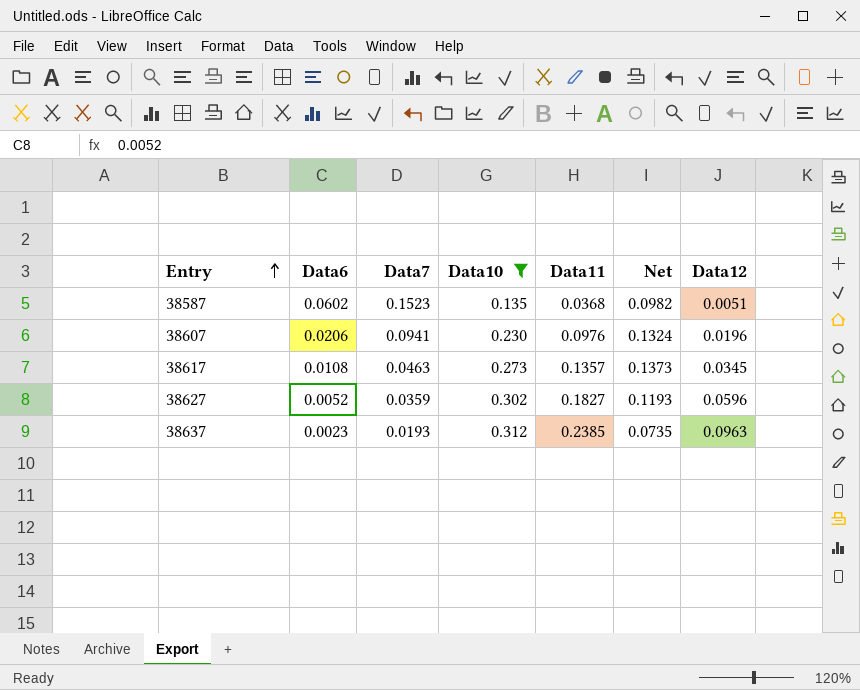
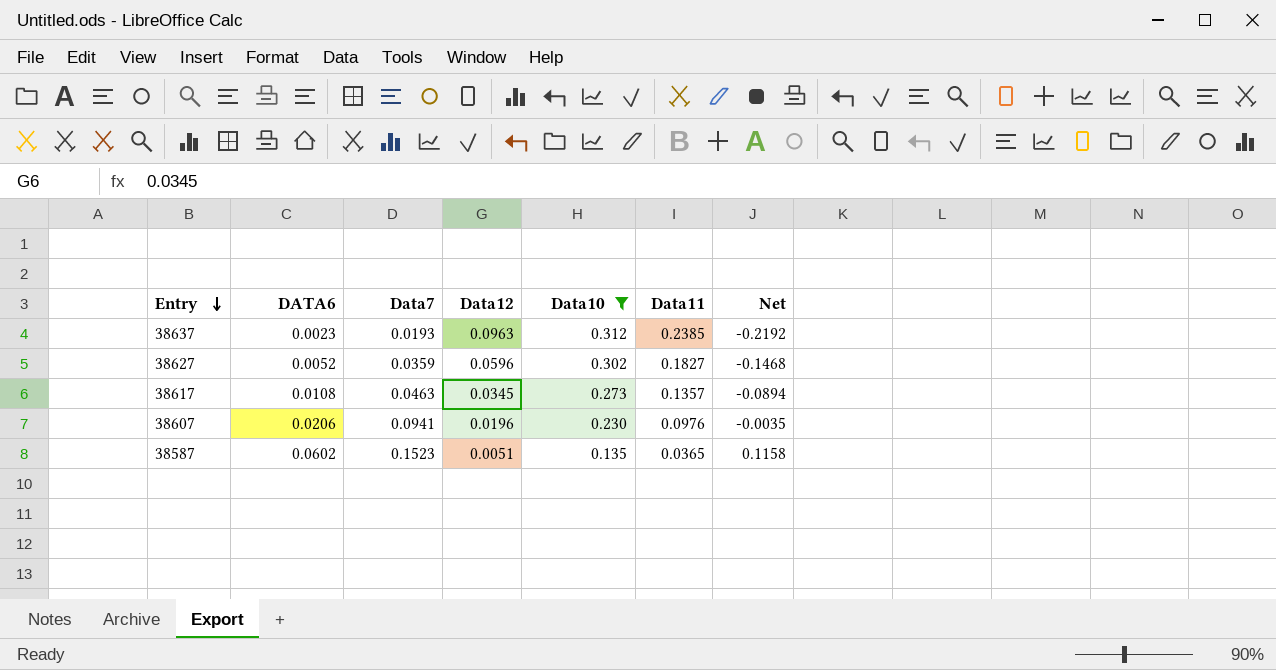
row order: Entry ascending -> Entry descending
column name: Data6 -> DATA6
column Data12 | position: 7 -> 4
column Net | formula: [Data10] - [Data11] -> [Data7] - [Data11]
38587 | Data11: 0.0368 -> 0.0365

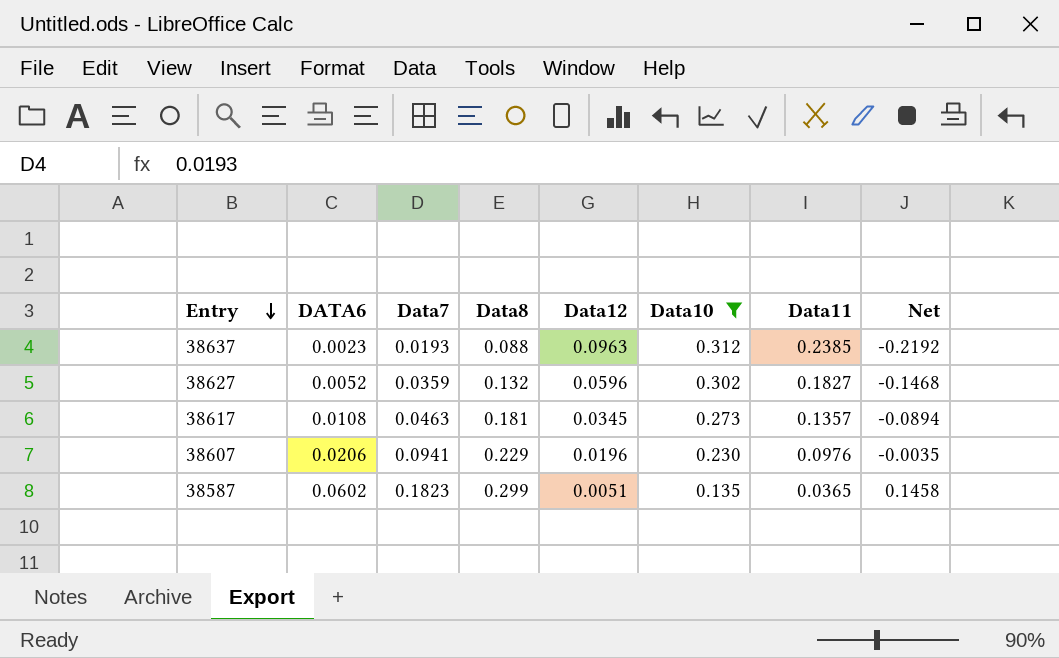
column Data8 | position: none -> 4
38587 | Data7: 0.1523 -> 0.1823
38587 | Net: 0.1158 -> 0.1458

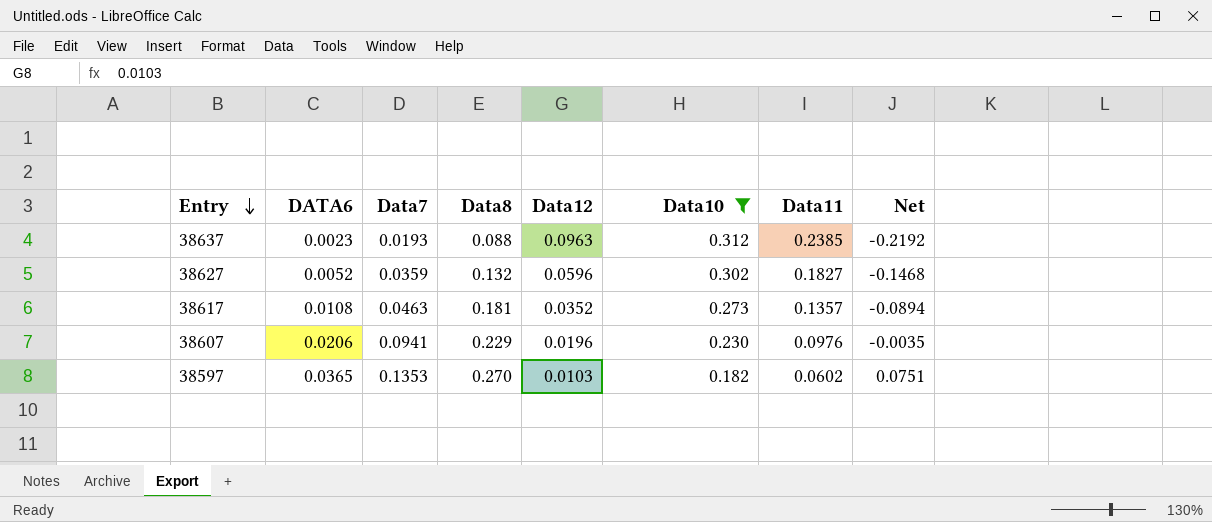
row 38587: 0.0602 | 0.1823 | 0.299 | 0.0051 | 0.135 | 0.0365 | 0.1458 -> none
38617 | Data12: 0.0345 -> 0.0352
row 38597: none -> 0.0365 | 0.1353 | 0.270 | 0.0103 | 0.182 | 0.0602 | 0.0751

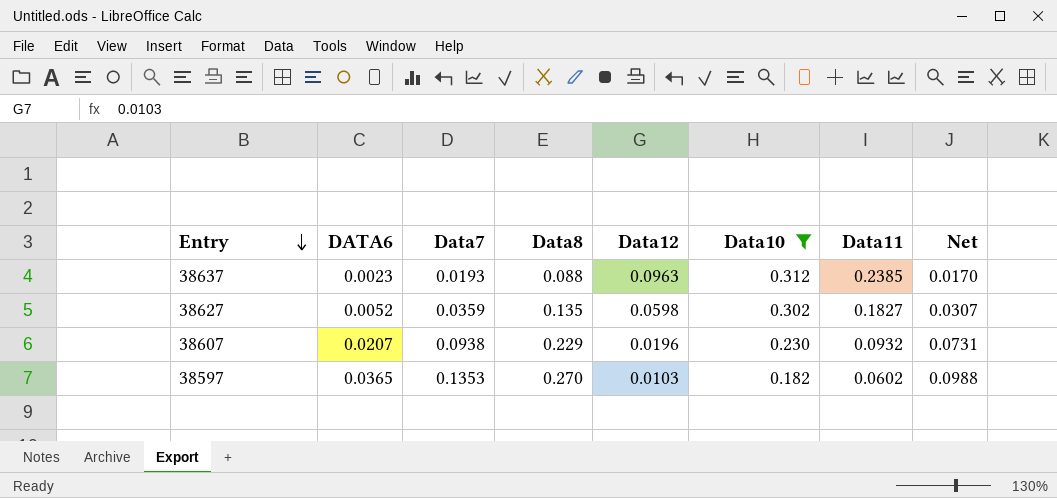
column Net | formula: [Data7] - [Data11] -> [Data7] - [DATA6]
row 38617: 0.0108 | 0.0463 | 0.181 | 0.0352 | 0.273 | 0.1357 | -0.0894 -> none
38627 | Data8: 0.132 -> 0.135
38627 | Data12: 0.0596 -> 0.0598
38607 | DATA6: 0.0206 -> 0.0207
38607 | Data7: 0.0941 -> 0.0938
38607 | Data11: 0.0976 -> 0.0932

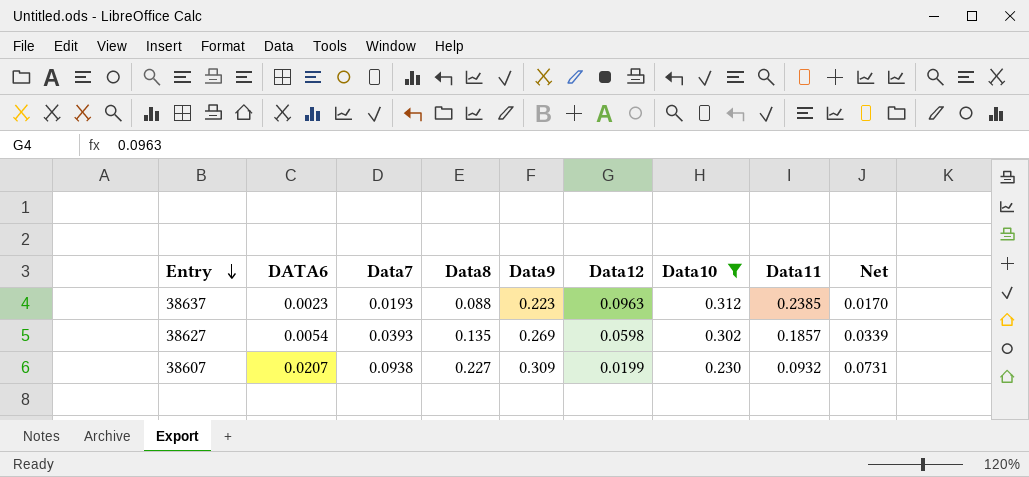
column Data9 | position: none -> 5
row 38597: 0.0365 | 0.1353 | 0.270 | 0.0103 | 0.182 | 0.0602 | 0.0988 -> none
38627 | DATA6: 0.0052 -> 0.0054
38627 | Data7: 0.0359 -> 0.0393
38627 | Data11: 0.1827 -> 0.1857
38627 | Net: 0.0307 -> 0.0339
38607 | Data8: 0.229 -> 0.227
38607 | Data12: 0.0196 -> 0.0199

